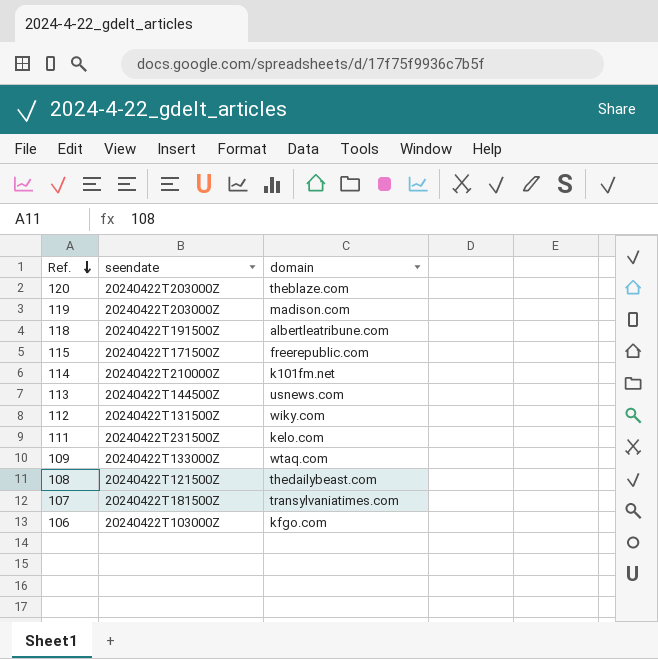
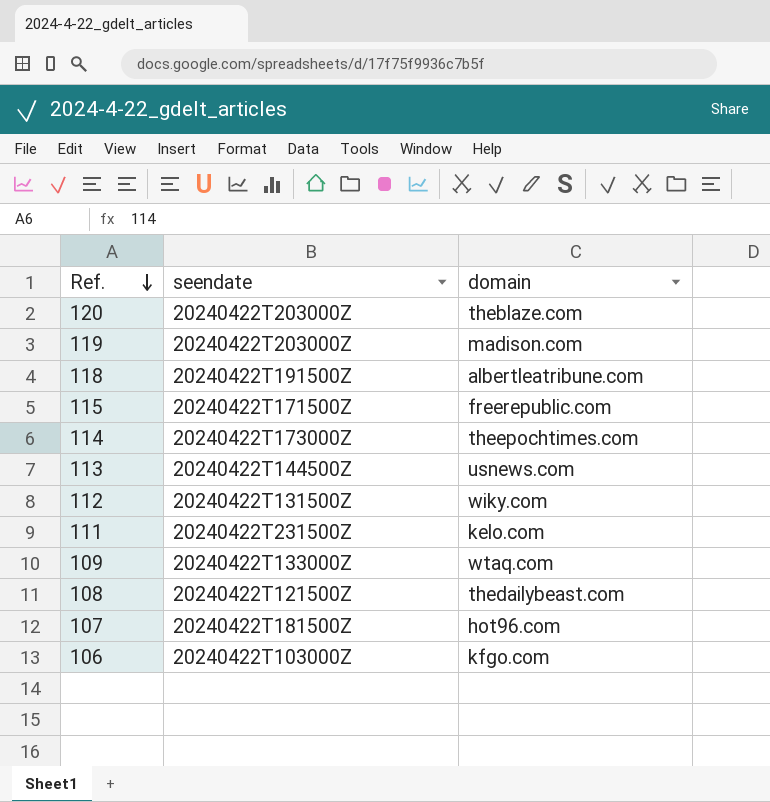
114 | seendate: 20240422T210000Z -> 20240422T173000Z
114 | domain: k101fm.net -> theepochtimes.com
107 | domain: transylvaniatimes.com -> hot96.com

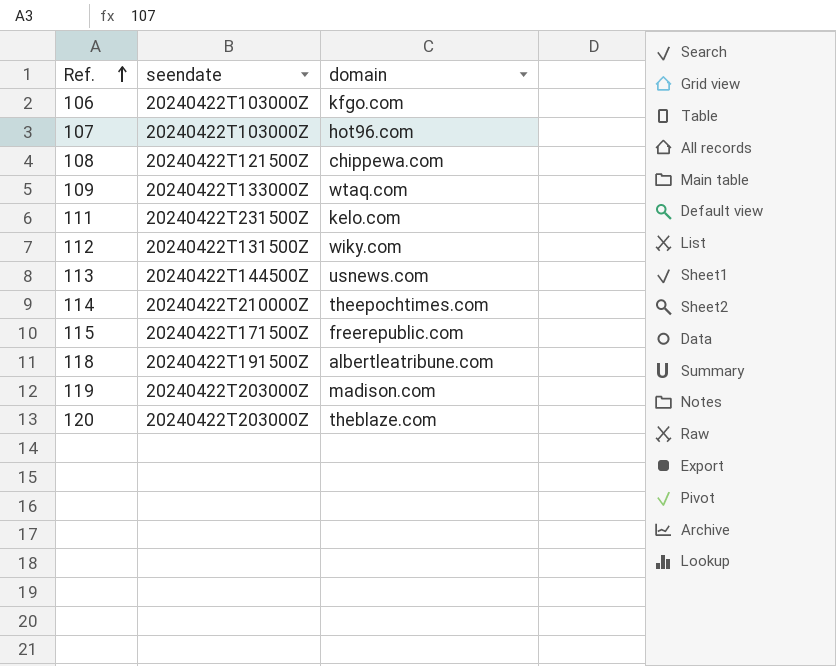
row order: Ref. descending -> Ref. ascending
107 | seendate: 20240422T181500Z -> 20240422T103000Z
108 | domain: thedailybeast.com -> chippewa.com
114 | seendate: 20240422T173000Z -> 20240422T210000Z

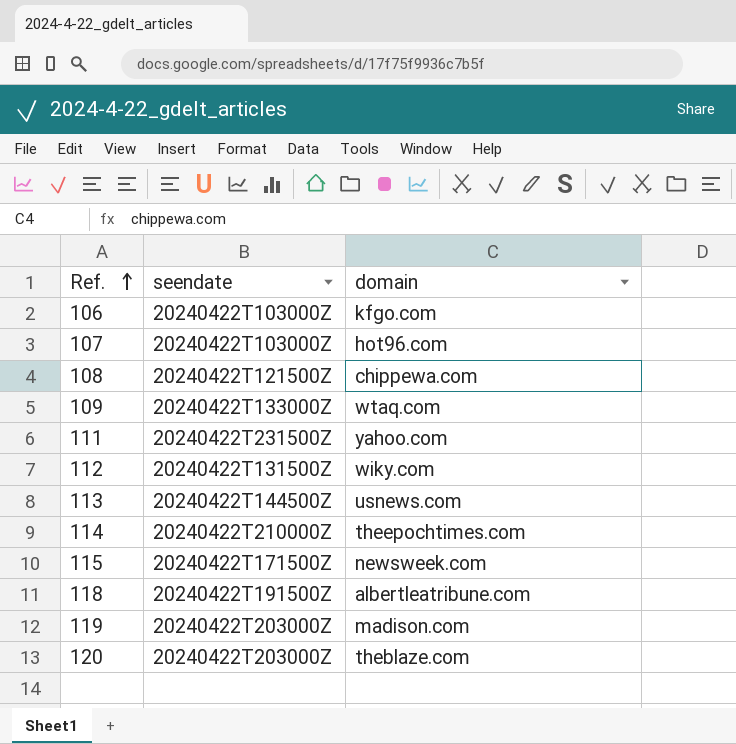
111 | domain: kelo.com -> yahoo.com
115 | domain: freerepublic.com -> newsweek.com

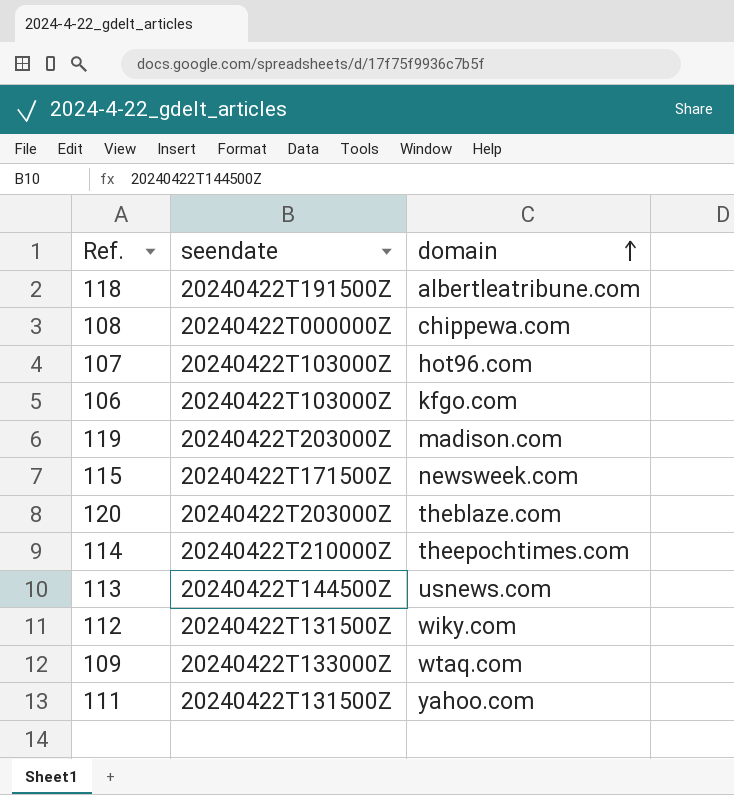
row order: Ref. ascending -> domain ascending
108 | seendate: 20240422T121500Z -> 20240422T000000Z
111 | seendate: 20240422T231500Z -> 20240422T131500Z

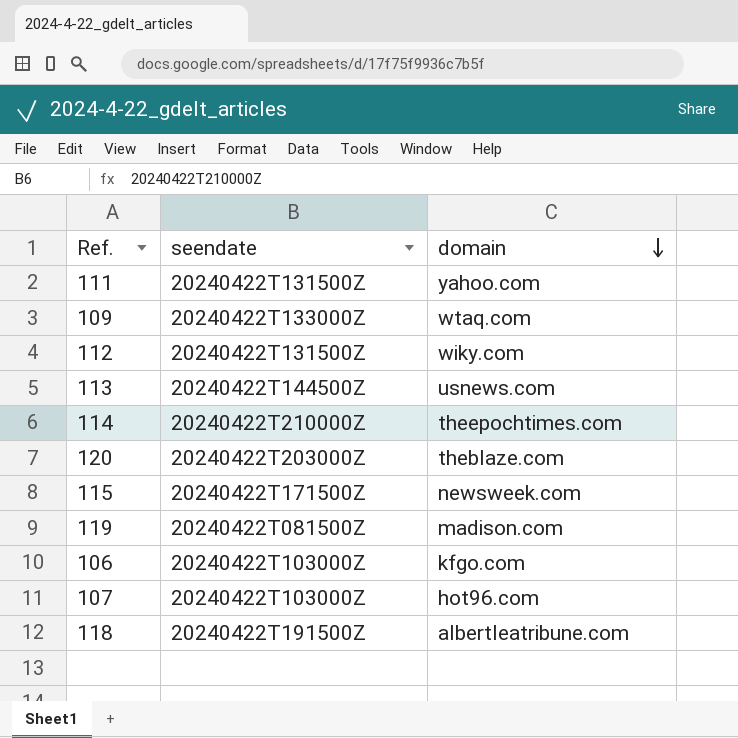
row order: domain ascending -> domain descending
row 108: 20240422T000000Z | chippewa.com -> none
119 | seendate: 20240422T203000Z -> 20240422T081500Z

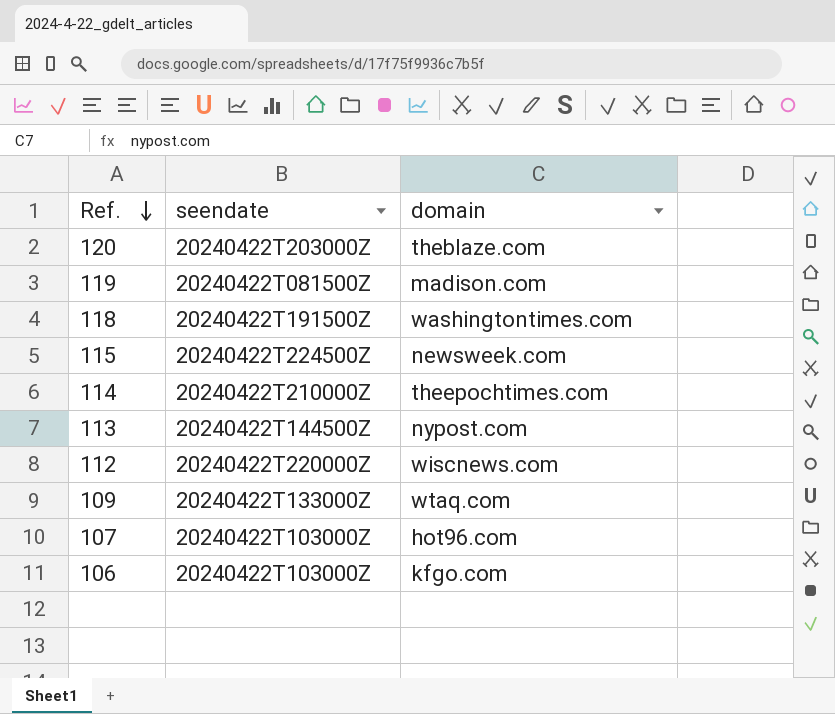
row order: domain descending -> Ref. descending
row 111: 20240422T131500Z | yahoo.com -> none
118 | domain: albertleatribune.com -> washingtontimes.com
115 | seendate: 20240422T171500Z -> 20240422T224500Z
113 | domain: usnews.com -> nypost.com
112 | seendate: 20240422T131500Z -> 20240422T220000Z
112 | domain: wiky.com -> wiscnews.com

